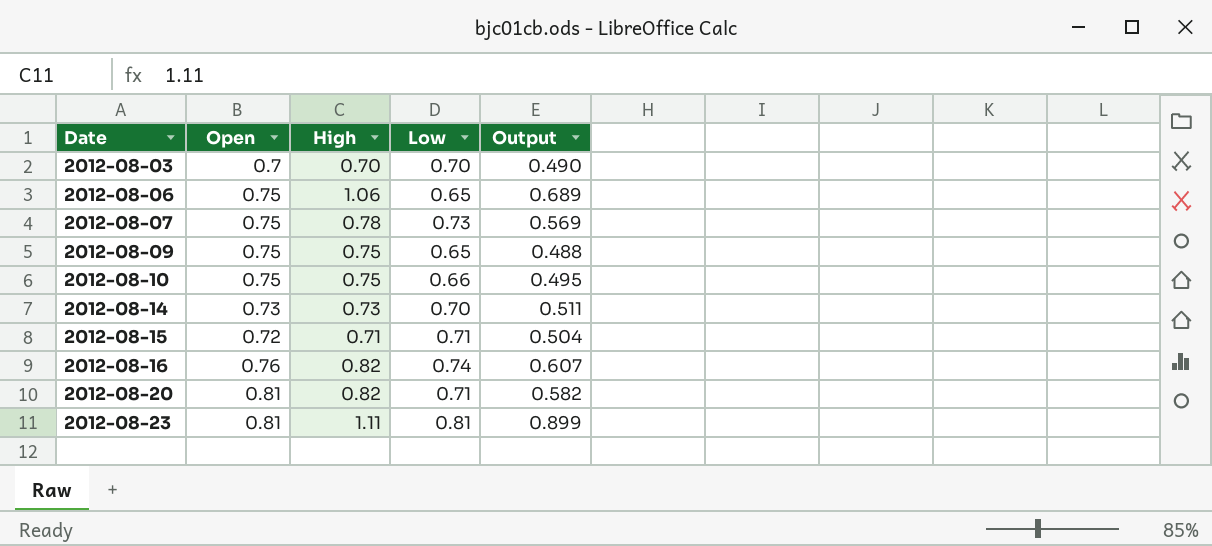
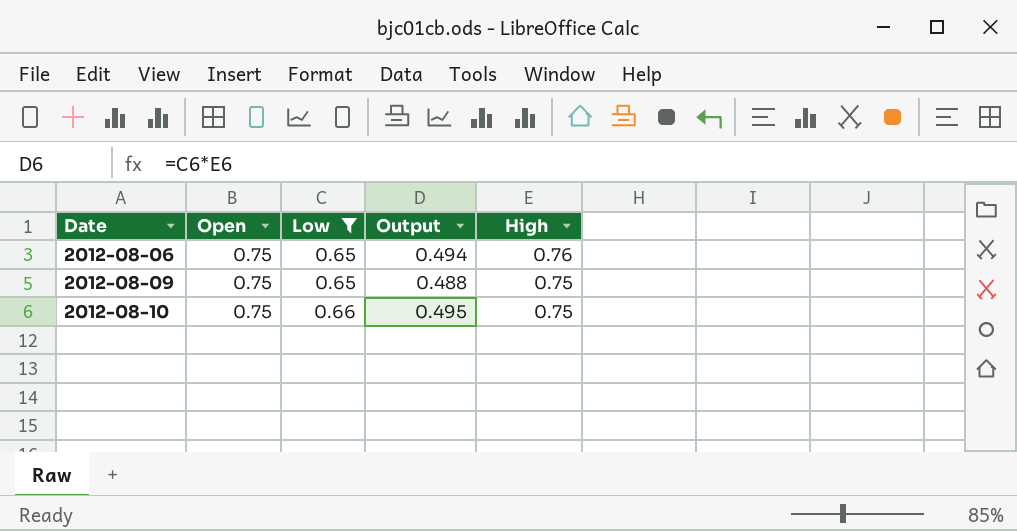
filter: none -> Low <= 0.66
column High | position: 3 -> 5
2012-08-06 | Output: 0.689 -> 0.494
2012-08-06 | High: 1.06 -> 0.76

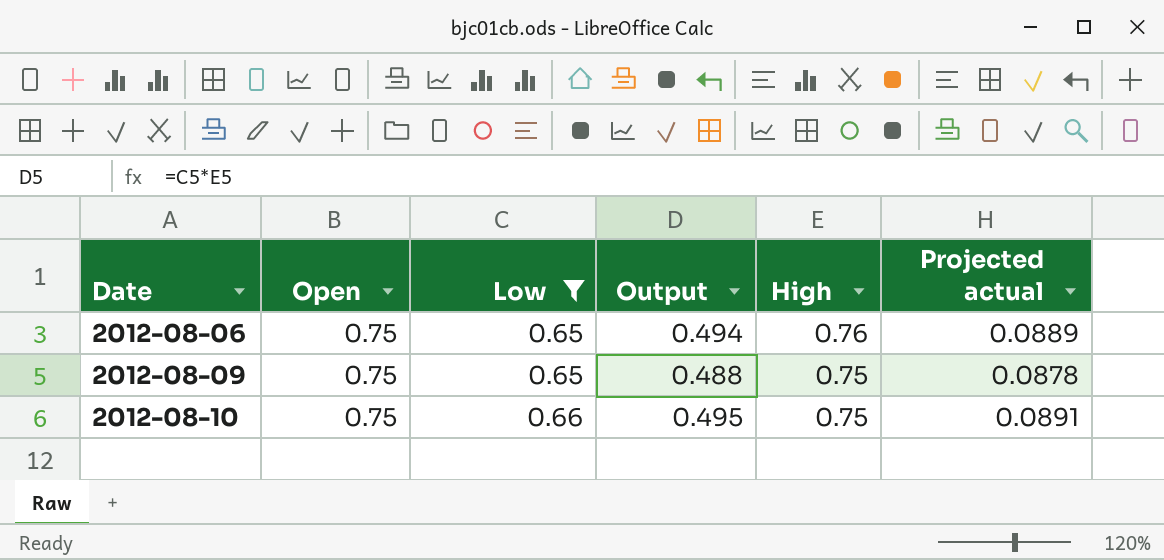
column Projected actual | formula: none -> [Output] * 0.18

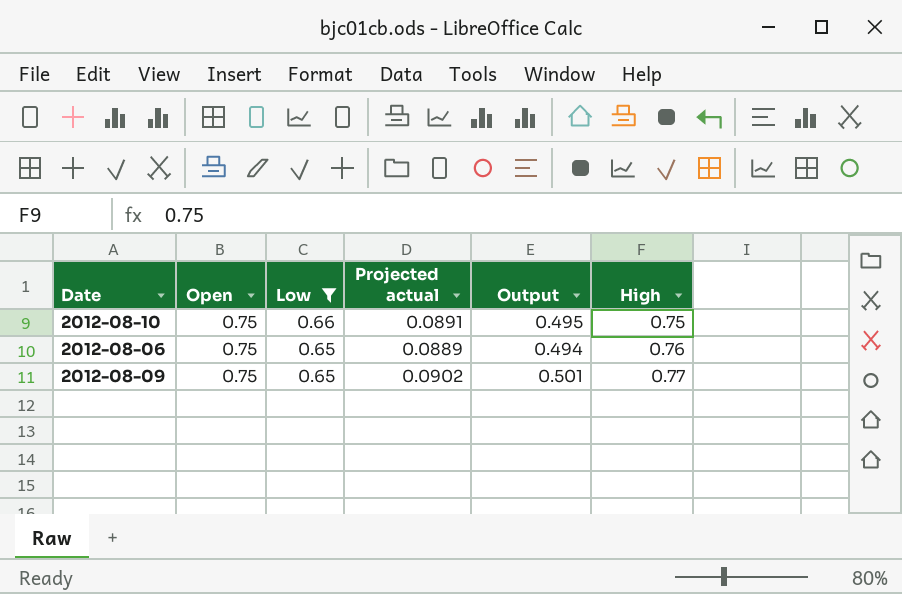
row order: Date ascending -> Low descending
column Projected actual | position: 6 -> 4
2012-08-09 | Projected actual: 0.0878 -> 0.0902
2012-08-09 | Output: 0.488 -> 0.501
2012-08-09 | High: 0.75 -> 0.77

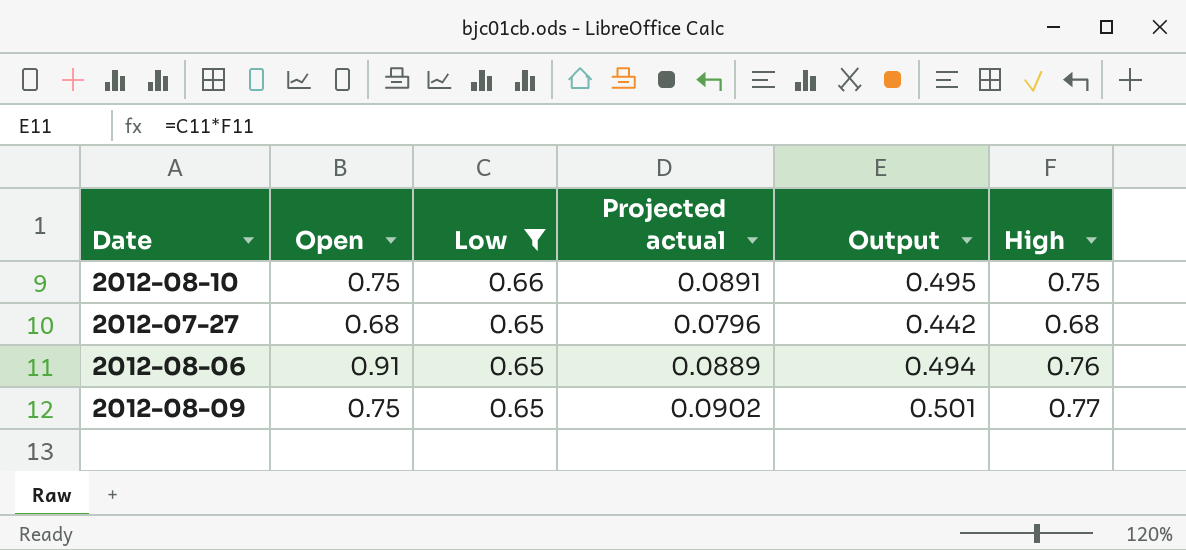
row 2012-07-27: none -> 0.68 | 0.65 | 0.0796 | 0.442 | 0.68
2012-08-06 | Open: 0.75 -> 0.91

